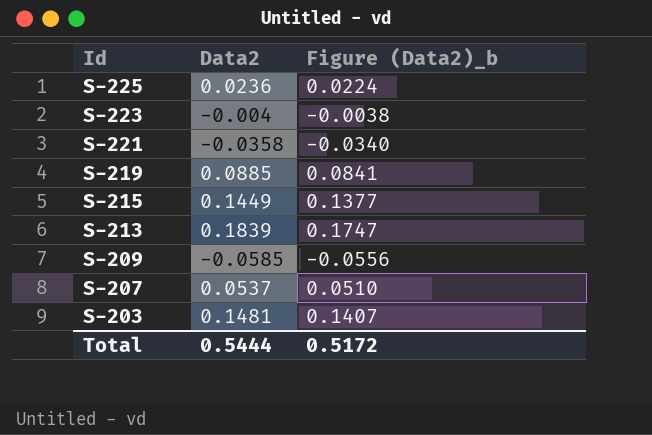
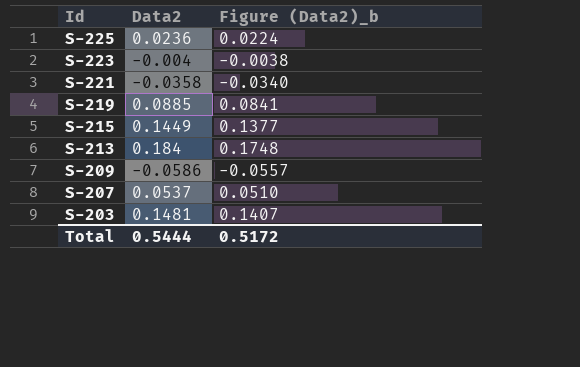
S-213 | Data2: 0.1839 -> 0.184
S-213 | Figure (Data2)_b: 0.1747 -> 0.1748
S-209 | Data2: -0.0585 -> -0.0586
S-209 | Figure (Data2)_b: -0.0556 -> -0.0557

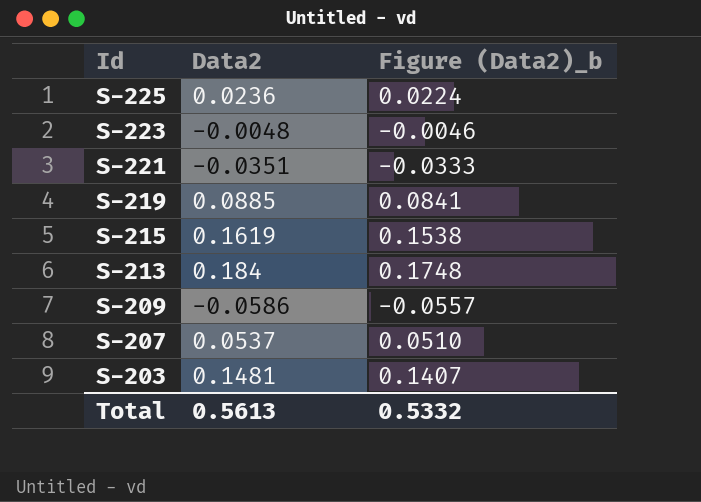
S-223 | Data2: -0.004 -> -0.0048
S-223 | Figure (Data2)_b: -0.0038 -> -0.0046
S-221 | Data2: -0.0358 -> -0.0351
S-221 | Figure (Data2)_b: -0.0340 -> -0.0333
S-215 | Data2: 0.1449 -> 0.1619
S-215 | Figure (Data2)_b: 0.1377 -> 0.1538
Total | Data2: 0.5444 -> 0.5613
Total | Figure (Data2)_b: 0.5172 -> 0.5332

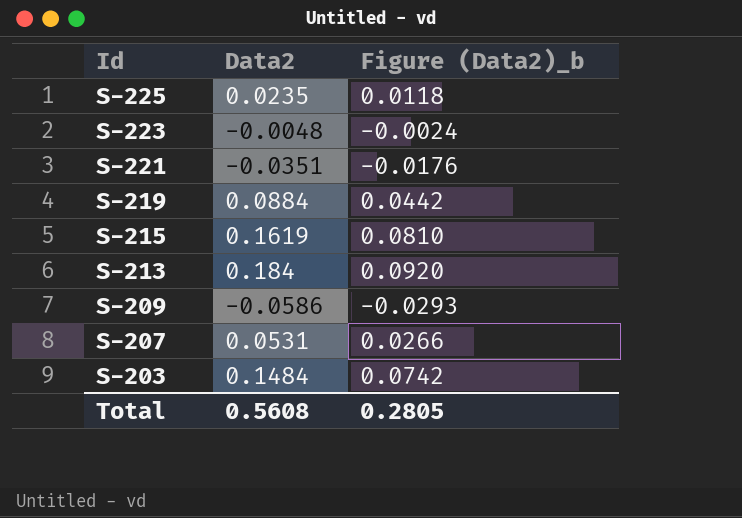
column Figure (Data2)_b | formula: [Data2] * 0.95 -> [Data2] * 0.5
S-225 | Data2: 0.0236 -> 0.0235
S-219 | Data2: 0.0885 -> 0.0884
S-207 | Data2: 0.0537 -> 0.0531
S-203 | Data2: 0.1481 -> 0.1484
Total | Data2: 0.5613 -> 0.5608
Total | Figure (Data2)_b: 0.5332 -> 0.2805

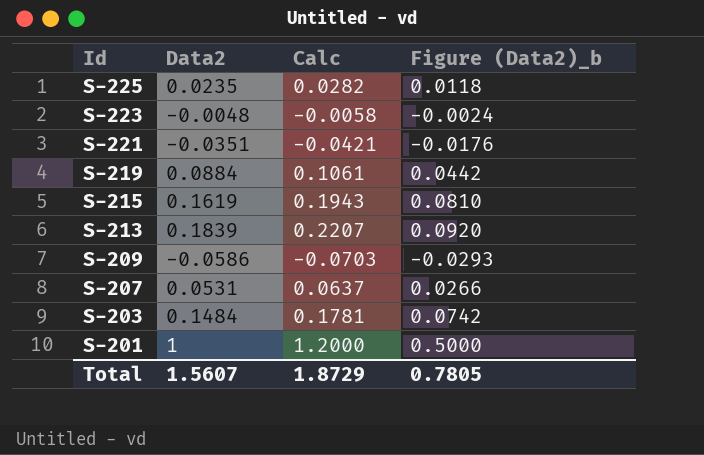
column Calc | formula: none -> [Data2] * 1.2
S-213 | Data2: 0.184 -> 0.1839
row S-201: none -> 1 | 1.2000 | 0.5000
Total | Data2: 0.5608 -> 1.5607
Total | Figure (Data2)_b: 0.2805 -> 0.7805

